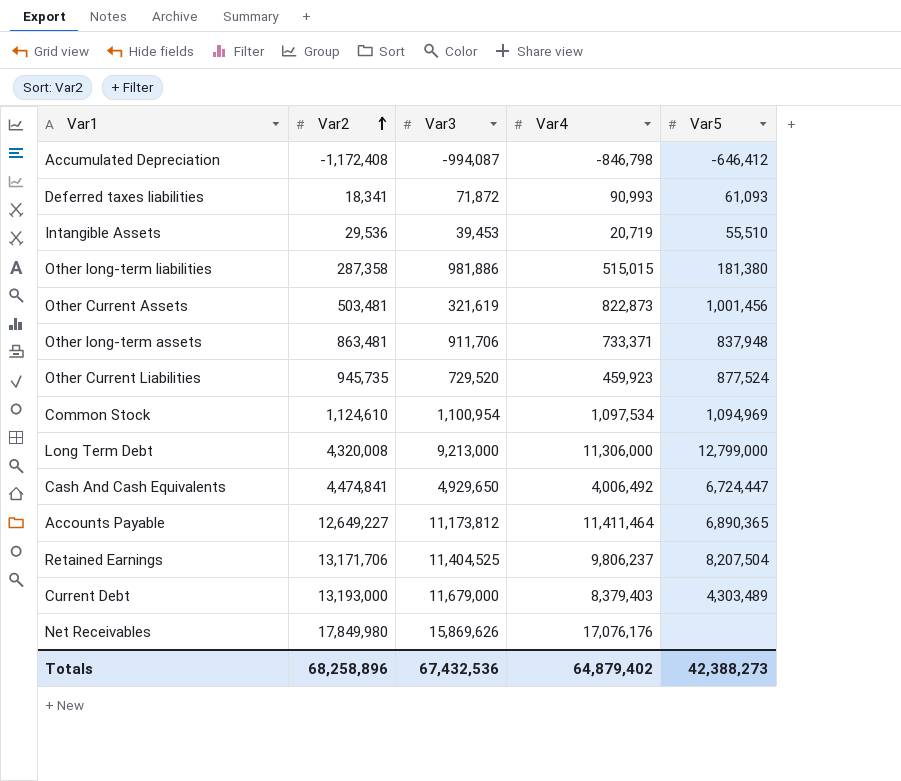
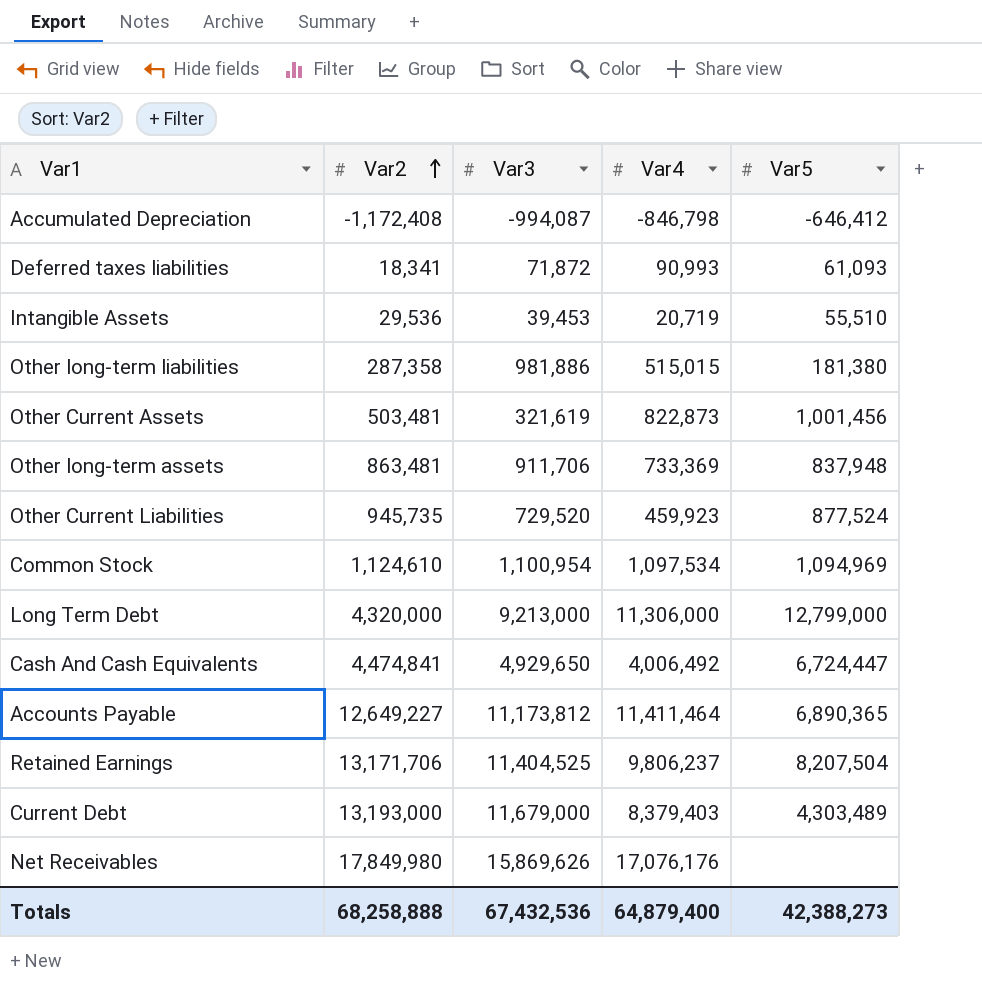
Other long-term assets | Var4: 733,371 -> 733,369
Long Term Debt | Var2: 4,320,008 -> 4,320,000
Totals | Var2: 68,258,896 -> 68,258,888
Totals | Var4: 64,879,402 -> 64,879,400

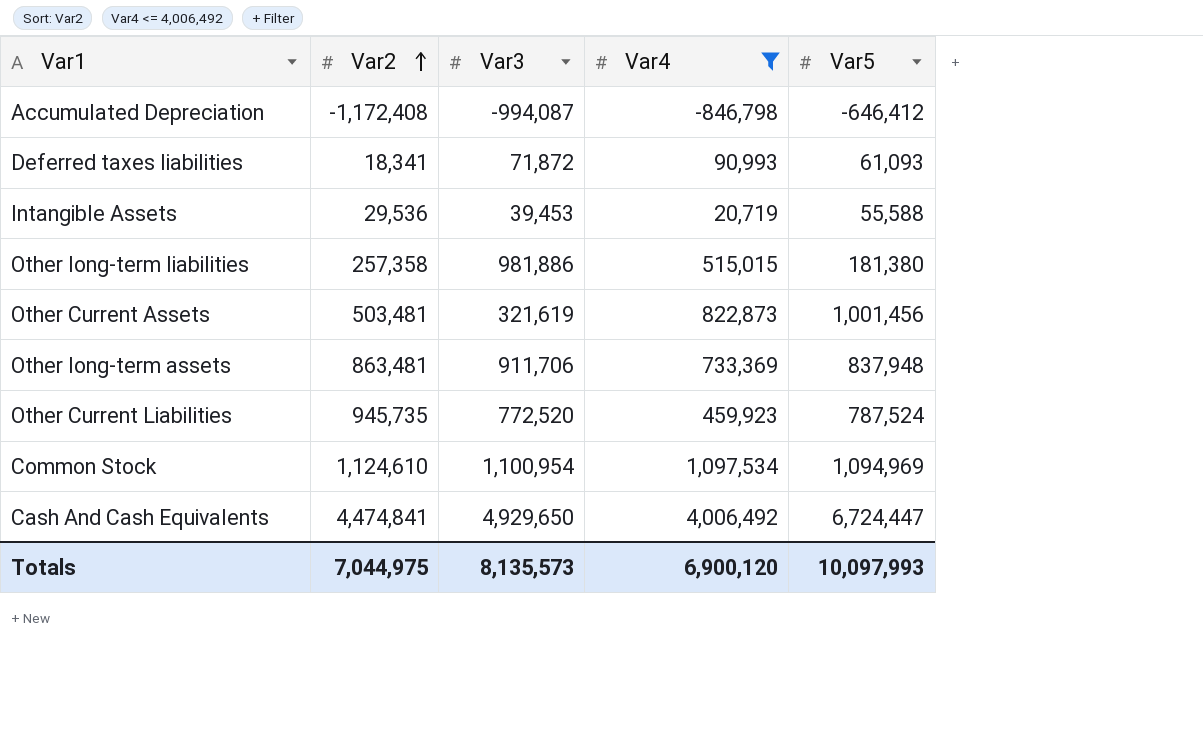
filter: none -> Var4 <= 4,006,492
Intangible Assets | Var5: 55,510 -> 55,588
Other long-term liabilities | Var2: 287,358 -> 257,358
Other Current Liabilities | Var3: 729,520 -> 772,520
Other Current Liabilities | Var5: 877,524 -> 787,524
Totals | Var2: 68,258,888 -> 7,044,975
Totals | Var3: 67,432,536 -> 8,135,573
Totals | Var4: 64,879,400 -> 6,900,120
Totals | Var5: 42,388,273 -> 10,097,993

